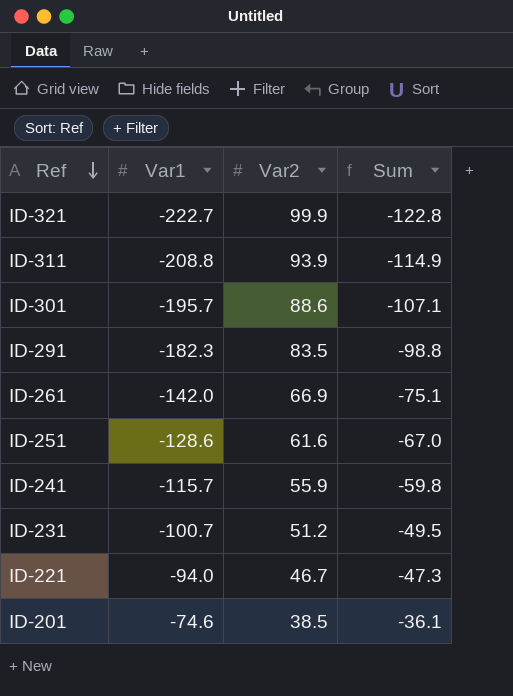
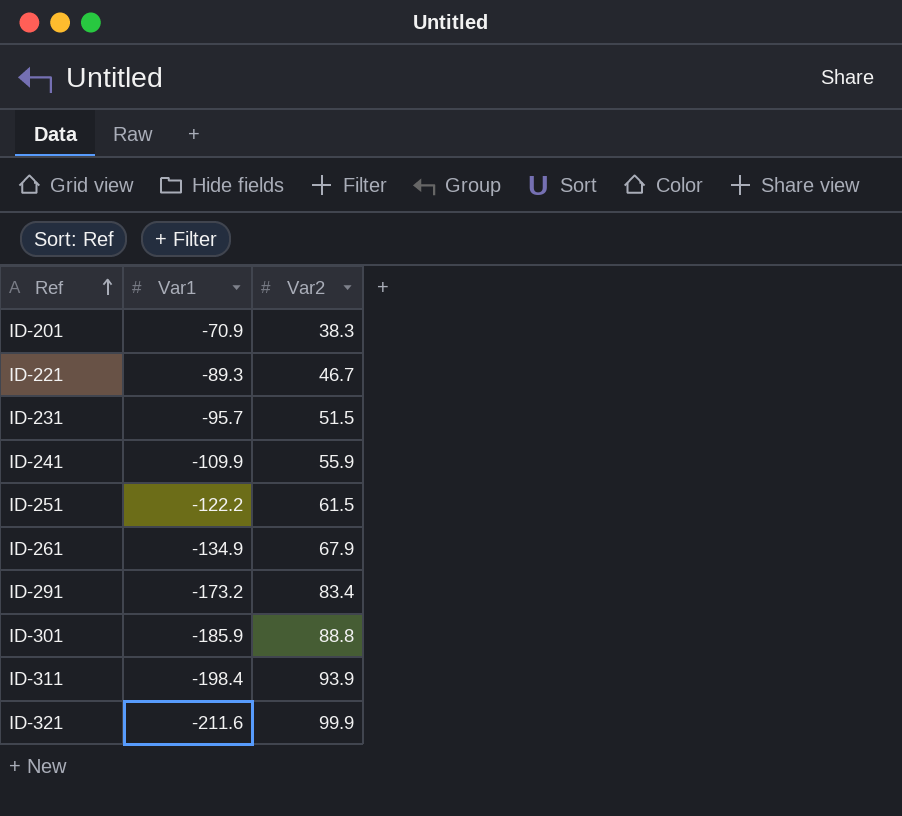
row order: Ref descending -> Ref ascending
column Sum | formula: [Var1] + [Var2] -> none
ID-201 | Var1: -74.6 -> -70.9
ID-201 | Var2: 38.5 -> 38.3
ID-221 | Var1: -94.0 -> -89.3
ID-231 | Var1: -100.7 -> -95.7
ID-231 | Var2: 51.2 -> 51.5
ID-241 | Var1: -115.7 -> -109.9
ID-251 | Var1: -128.6 -> -122.2
ID-251 | Var2: 61.6 -> 61.5
ID-261 | Var1: -142.0 -> -134.9
ID-261 | Var2: 66.9 -> 67.9
ID-291 | Var1: -182.3 -> -173.2
ID-291 | Var2: 83.5 -> 83.4
ID-301 | Var1: -195.7 -> -185.9
ID-301 | Var2: 88.6 -> 88.8
ID-311 | Var1: -208.8 -> -198.4
ID-321 | Var1: -222.7 -> -211.6

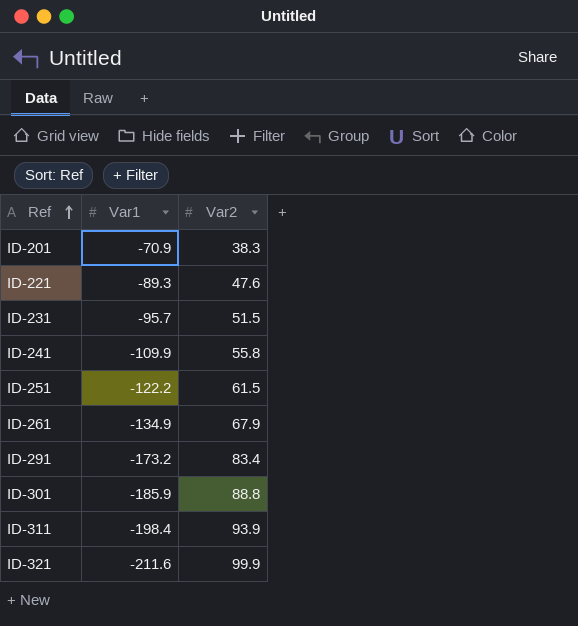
ID-221 | Var2: 46.7 -> 47.6
ID-241 | Var2: 55.9 -> 55.8

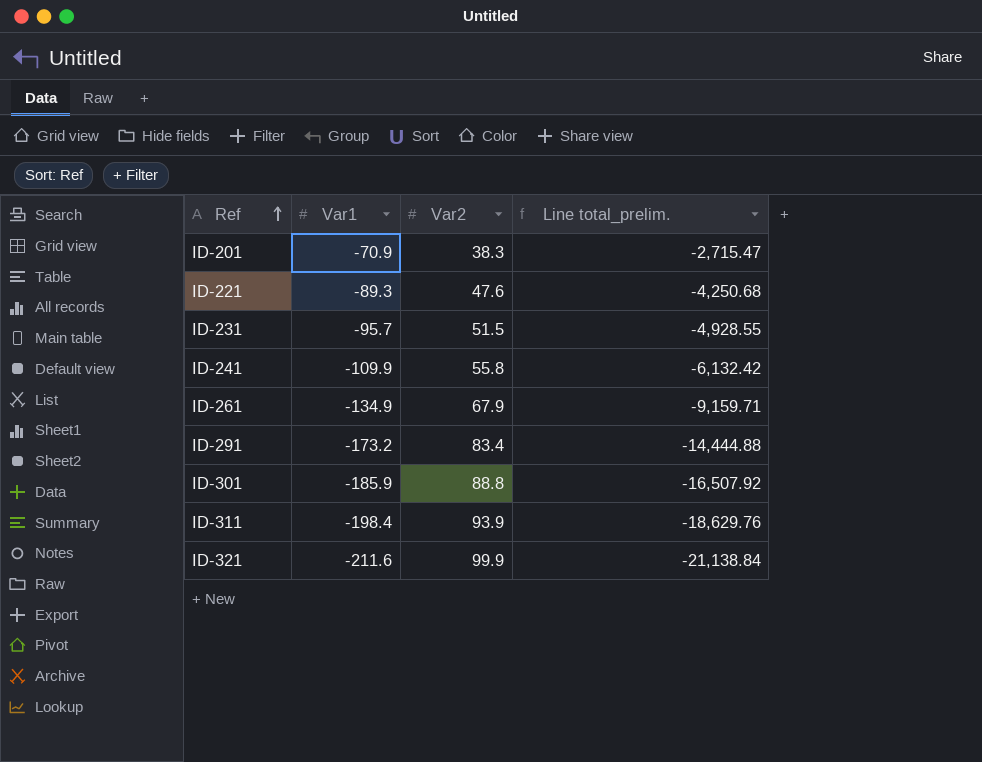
column Line total_prelim. | formula: none -> [Var1] * [Var2]
row ID-251: -122.2 | 61.5 -> none

